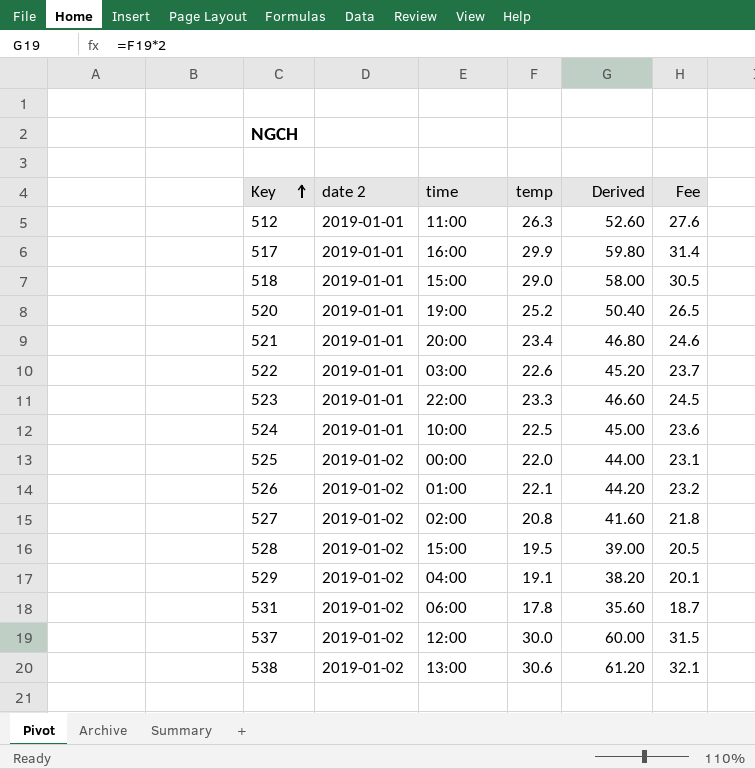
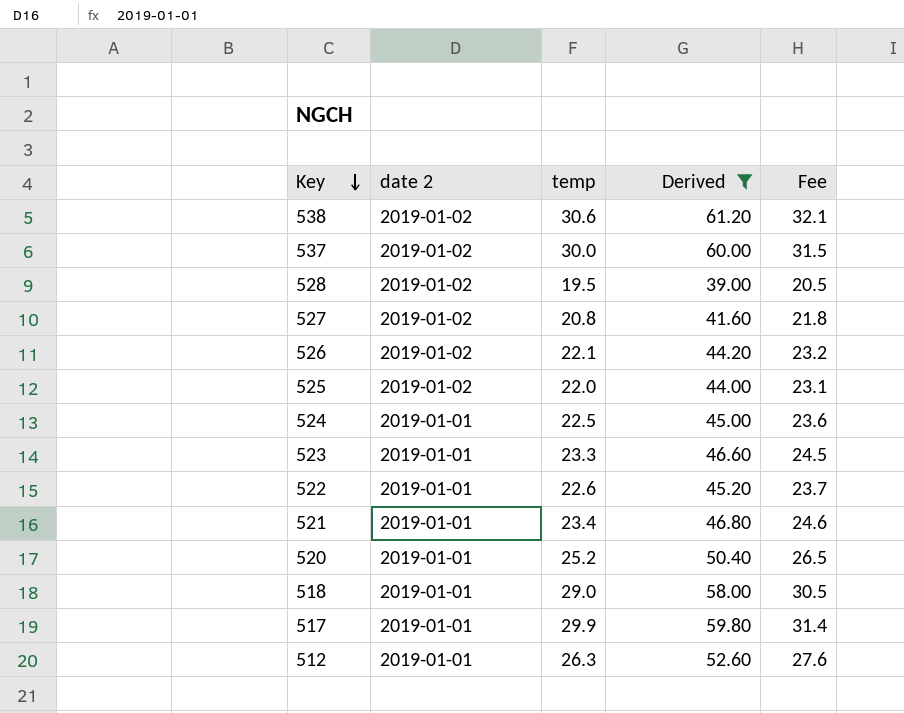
filter: none -> Derived >= 39.00
row order: Key ascending -> Key descending
column time | position: 3 -> none

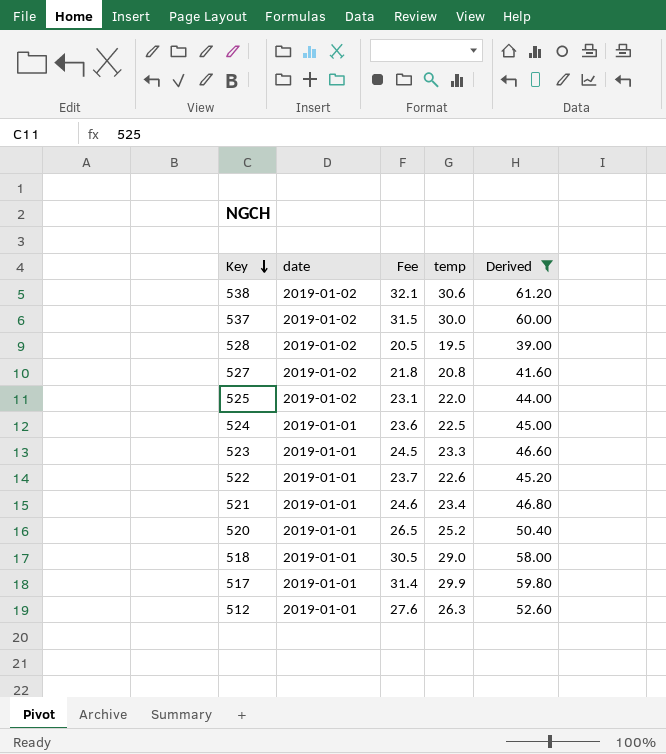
column name: date 2 -> date
column Fee | position: 5 -> 3
row 526: 2019-01-02 | 22.1 | 44.20 | 23.2 -> none

